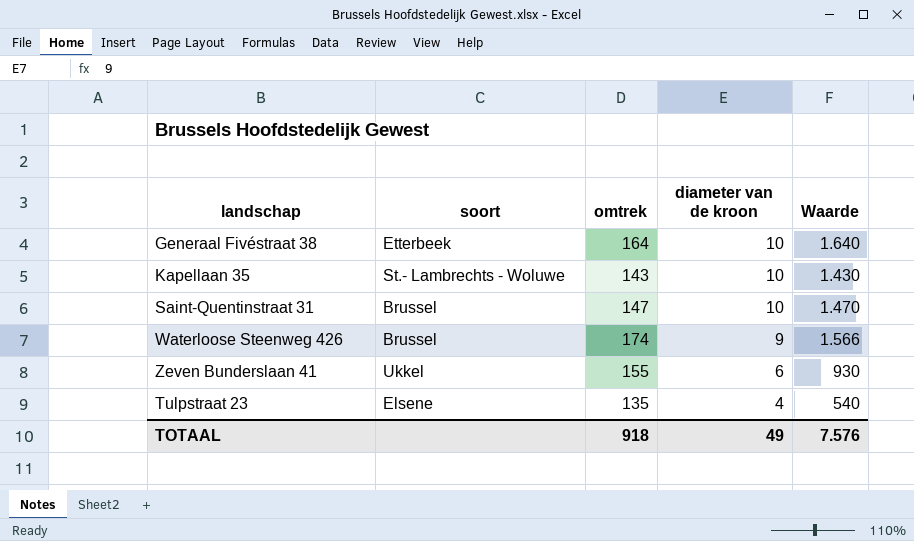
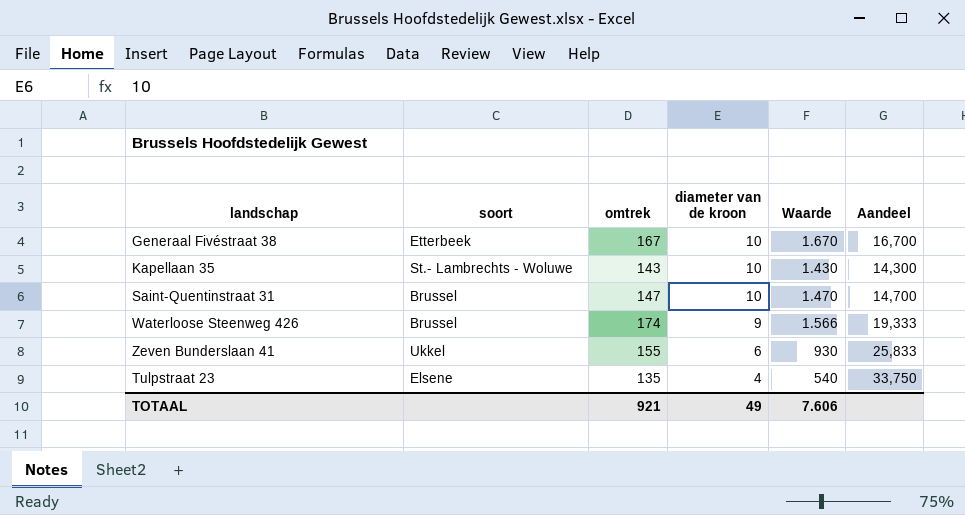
column Aandeel | formula: none -> [omtrek] / [diameter van de kroon]
Generaal Fivéstraat 38 | omtrek: 164 -> 167
Generaal Fivéstraat 38 | Waarde: 1.640 -> 1.670
TOTAAL | omtrek: 918 -> 921
TOTAAL | Waarde: 7.576 -> 7.606

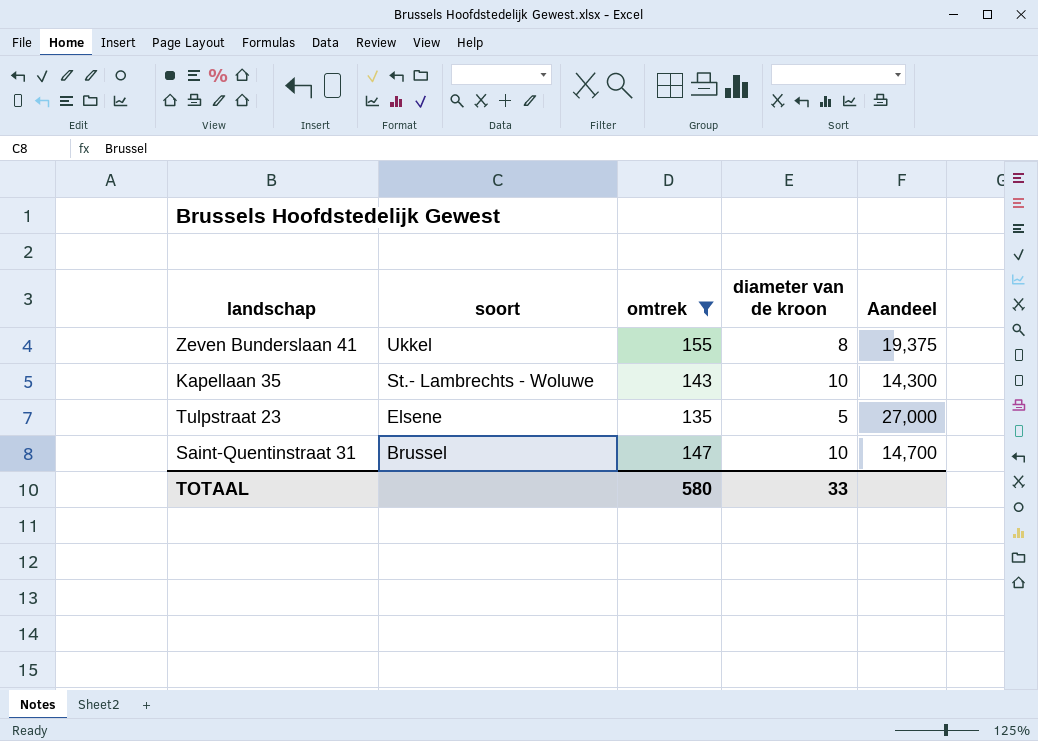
filter: none -> omtrek <= 155
row order: diameter van de kroon descending -> soort descending
column Waarde | formula: [omtrek] * [diameter van de kroon] -> none
Zeven Bunderslaan 41 | diameter van de kroon: 6 -> 8
Zeven Bunderslaan 41 | Aandeel: 25,833 -> 19,375
Tulpstraat 23 | diameter van de kroon: 4 -> 5
Tulpstraat 23 | Aandeel: 33,750 -> 27,000
TOTAAL | omtrek: 921 -> 580
TOTAAL | diameter van de kroon: 49 -> 33

